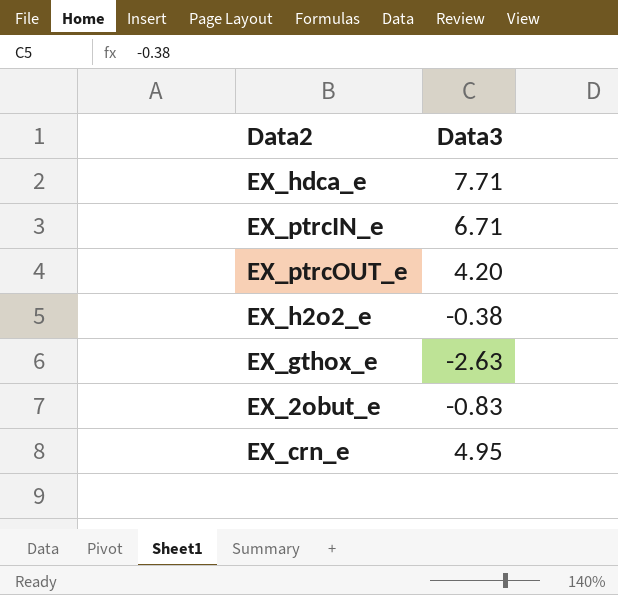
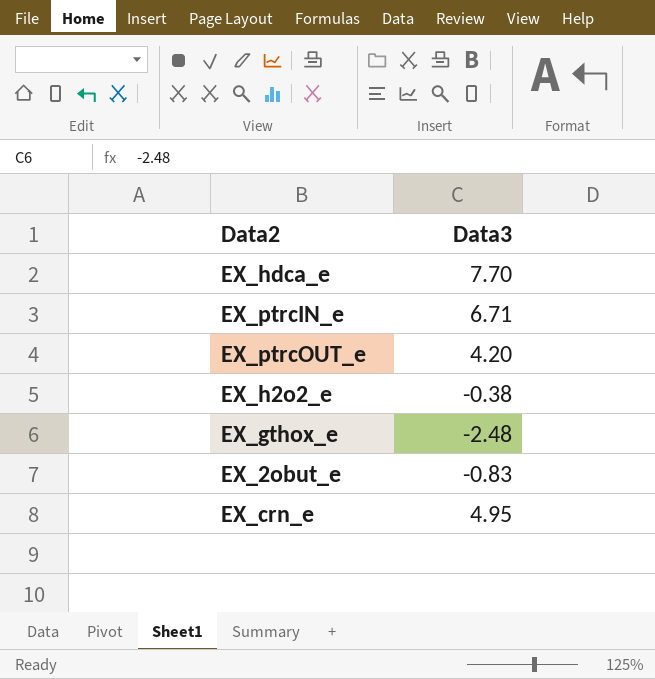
EX_hdca_e | Data3: 7.71 -> 7.70
EX_gthox_e | Data3: -2.63 -> -2.48

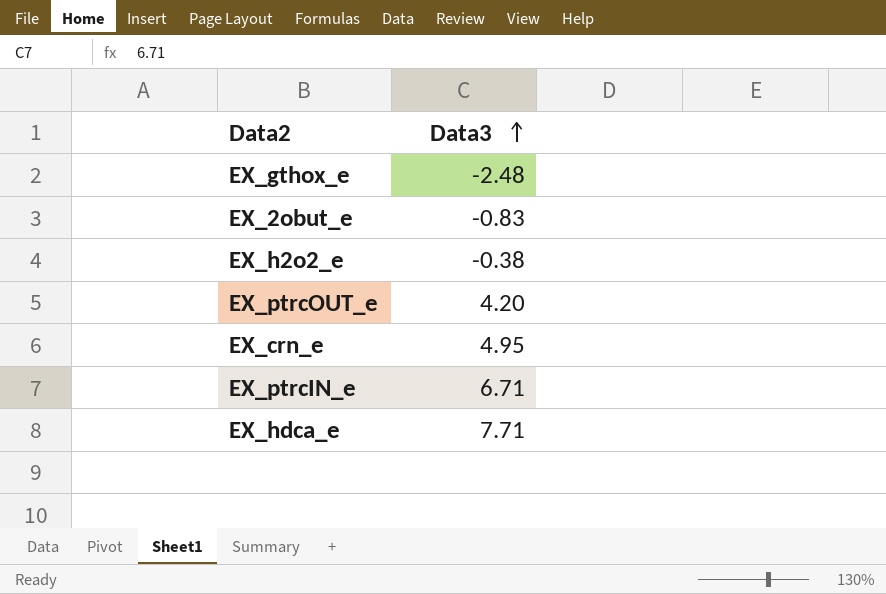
row order: none -> Data3 ascending
EX_hdca_e | Data3: 7.70 -> 7.71

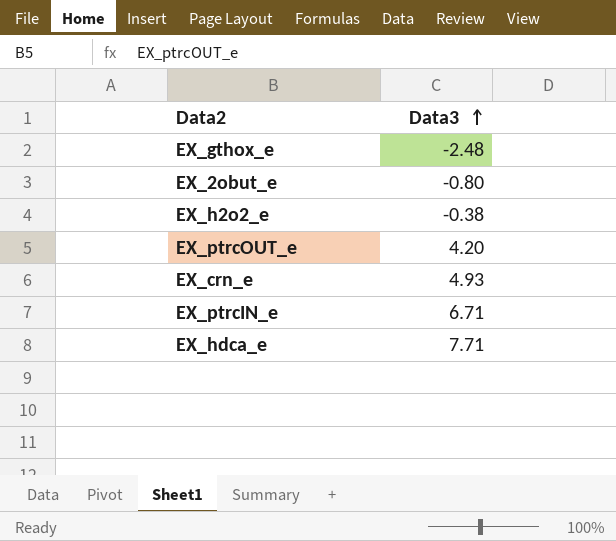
EX_2obut_e | Data3: -0.83 -> -0.80
EX_crn_e | Data3: 4.95 -> 4.93

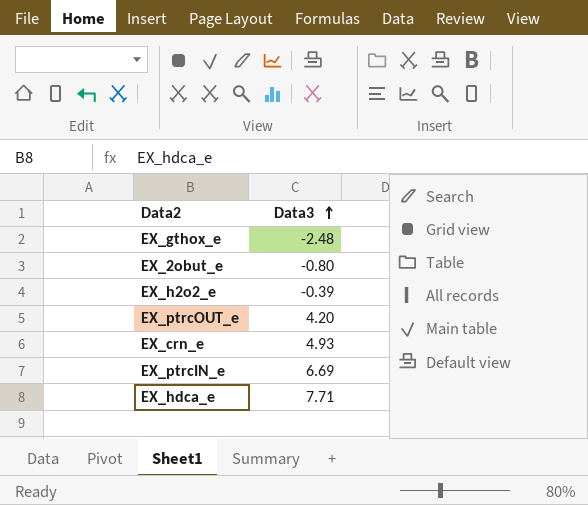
EX_h2o2_e | Data3: -0.38 -> -0.39
EX_ptrcIN_e | Data3: 6.71 -> 6.69

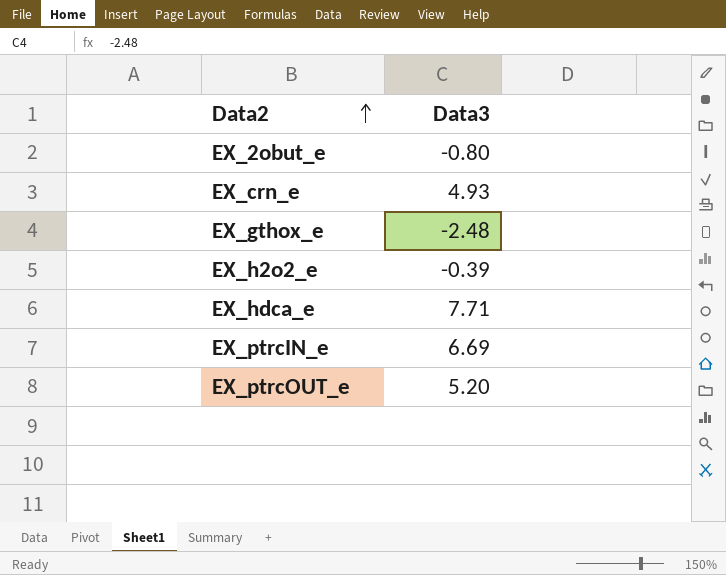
row order: Data3 ascending -> Data2 ascending
EX_ptrcOUT_e | Data3: 4.20 -> 5.20

